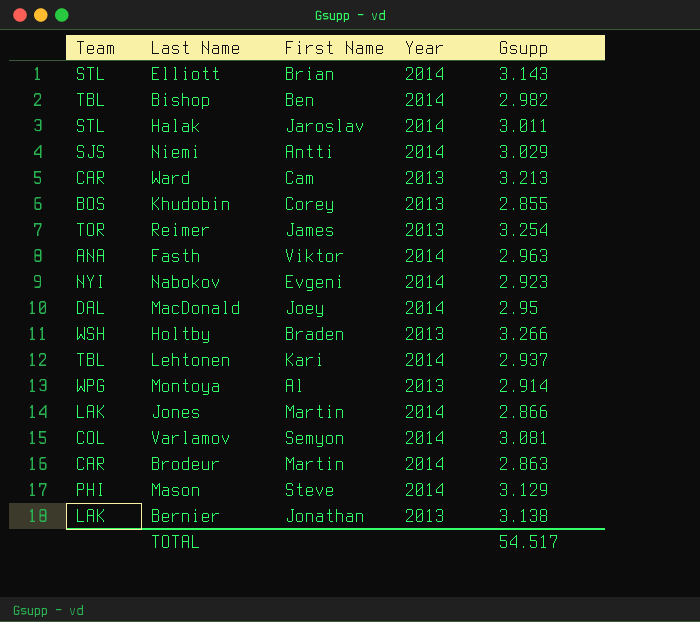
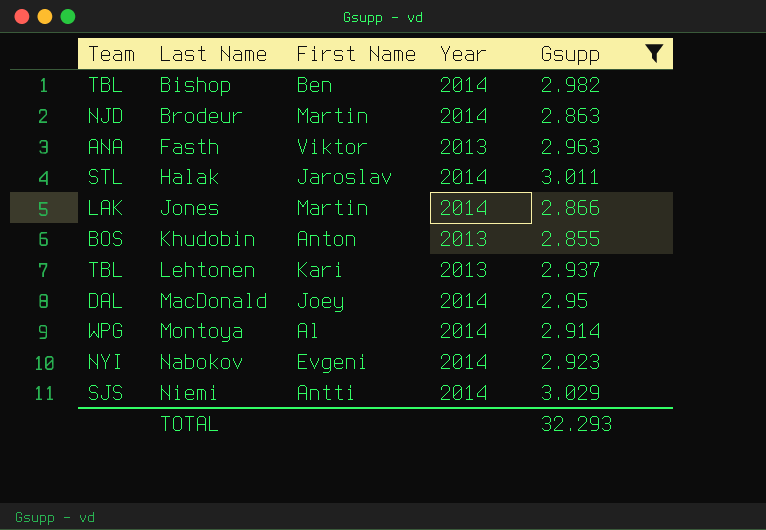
filter: none -> Gsupp <= 3.029
row order: none -> Last Name ascending
Brodeur | Team: CAR -> NJD
Fasth | Year: 2014 -> 2013
Khudobin | First Name: Corey -> Anton
Lehtonen | Year: 2014 -> 2013
Montoya | Year: 2013 -> 2014
TOTAL | Gsupp: 54.517 -> 32.293

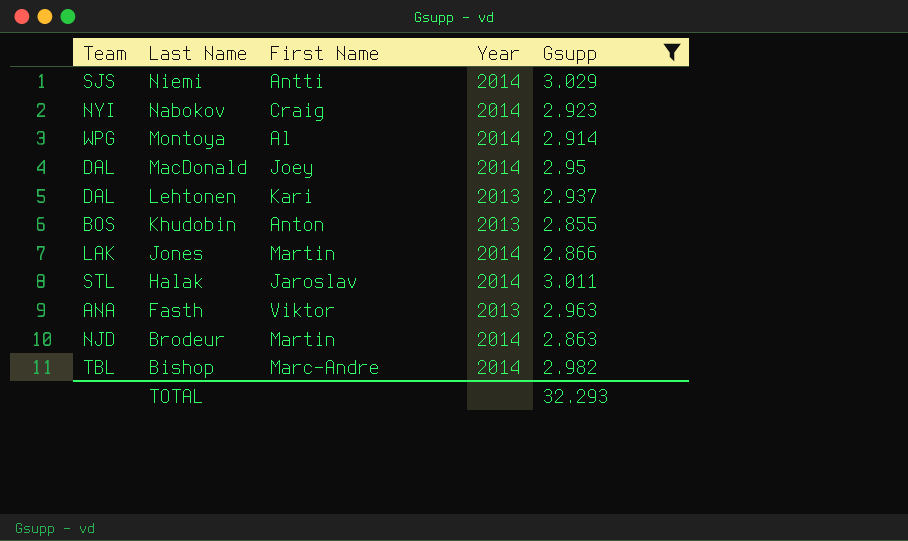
row order: Last Name ascending -> Last Name descending
Nabokov | First Name: Evgeni -> Craig
Lehtonen | Team: TBL -> DAL
Bishop | First Name: Ben -> Marc-Andre

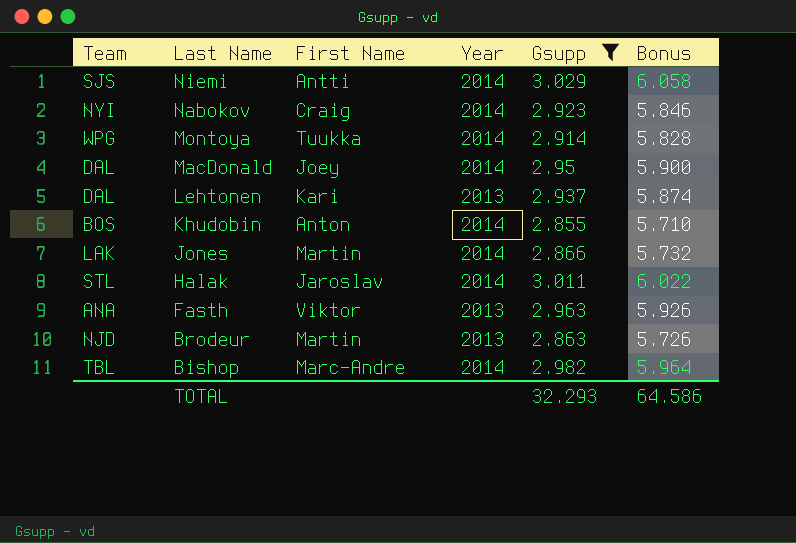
column Bonus | formula: none -> [Gsupp] * 2
Montoya | First Name: Al -> Tuukka
Khudobin | Year: 2013 -> 2014
Brodeur | Year: 2014 -> 2013

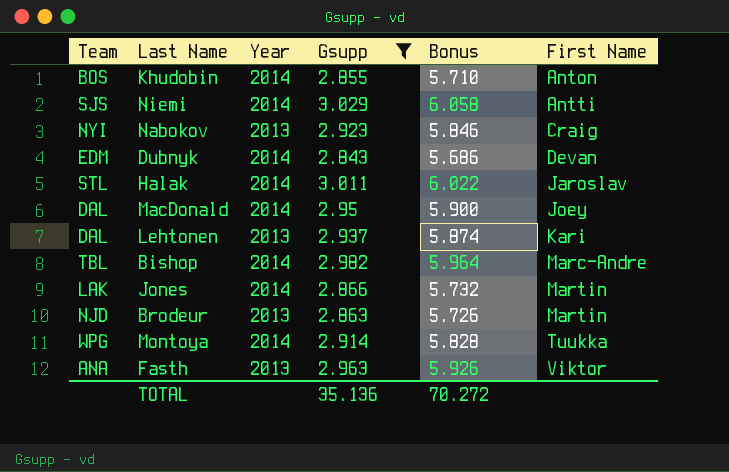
row order: Last Name descending -> First Name ascending
column First Name | position: 3 -> 6
Nabokov | Year: 2014 -> 2013
row Dubnyk: none -> EDM | 2014 | 2.843 | 5.686 | Devan
TOTAL | Gsupp: 32.293 -> 35.136
TOTAL | Bonus: 64.586 -> 70.272

